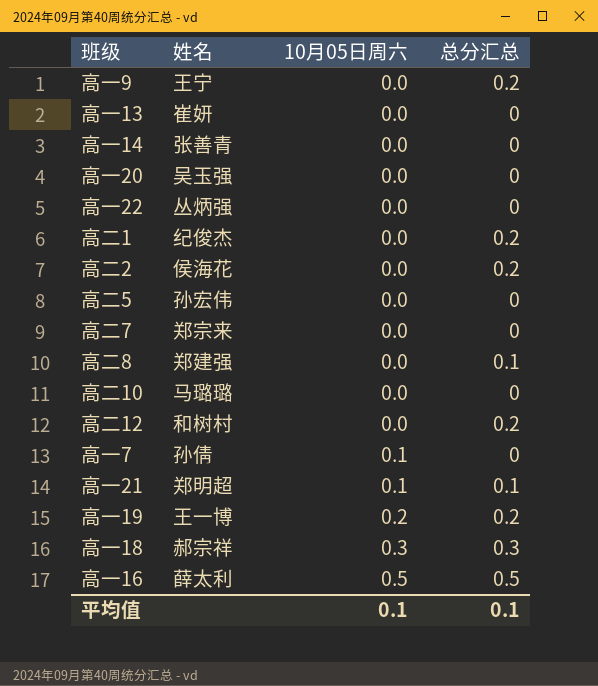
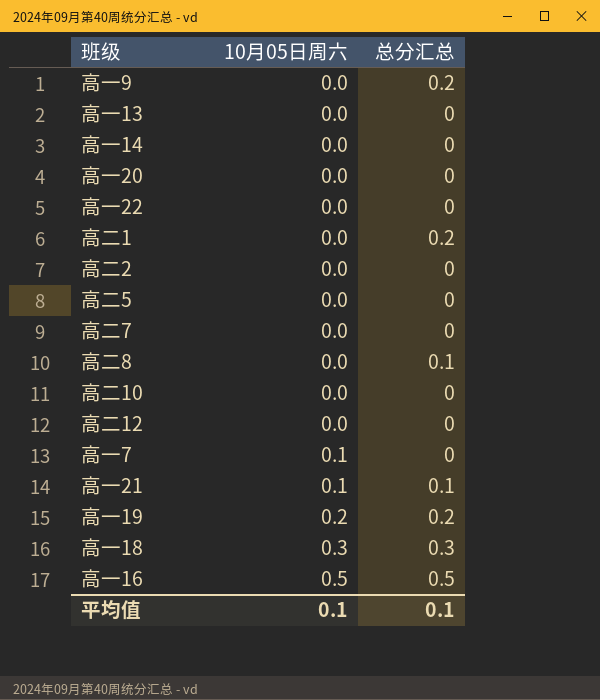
column 姓名 | position: 2 -> none
高二2 | 总分汇总: 0.2 -> 0
高二12 | 总分汇总: 0.2 -> 0

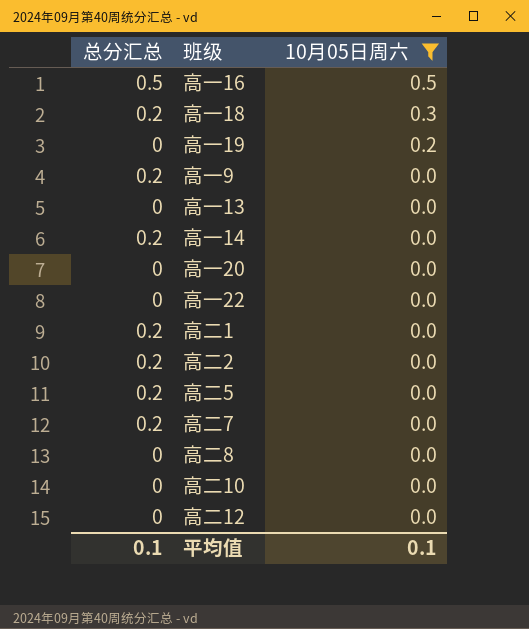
filter: none -> 10月05日周六 != 0.1
row order: 10月05日周六 ascending -> 10月05日周六 descending
column 总分汇总 | position: 3 -> 1
高一18 | 总分汇总: 0.3 -> 0.2
高一19 | 总分汇总: 0.2 -> 0
高一14 | 总分汇总: 0 -> 0.2
高二2 | 总分汇总: 0 -> 0.2
高二5 | 总分汇总: 0 -> 0.2
高二7 | 总分汇总: 0 -> 0.2
高二8 | 总分汇总: 0.1 -> 0

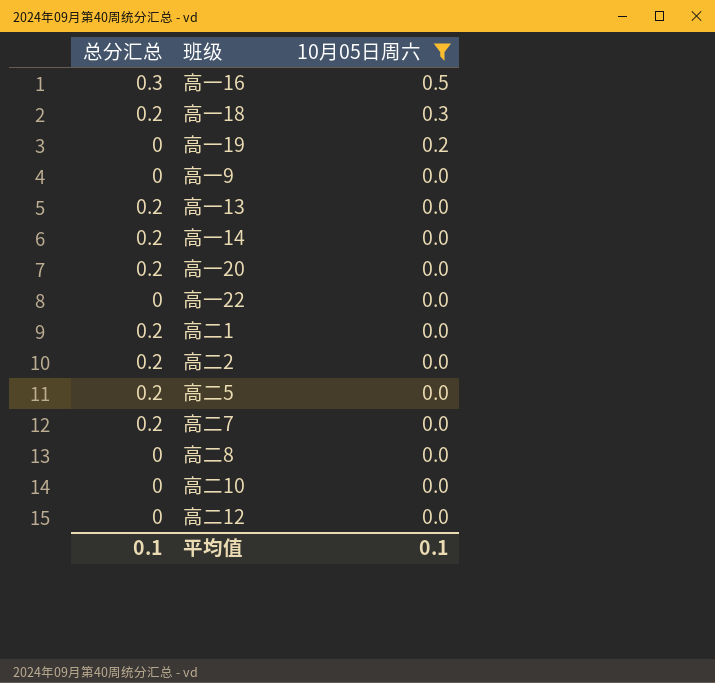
高一16 | 总分汇总: 0.5 -> 0.3
高一9 | 总分汇总: 0.2 -> 0
高一13 | 总分汇总: 0 -> 0.2
高一20 | 总分汇总: 0 -> 0.2

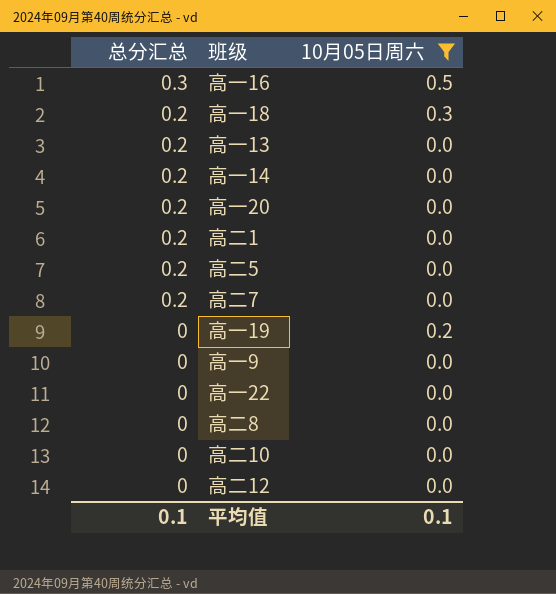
row order: 10月05日周六 descending -> 总分汇总 descending
row 高二2: 0.2 | 0.0 -> none

